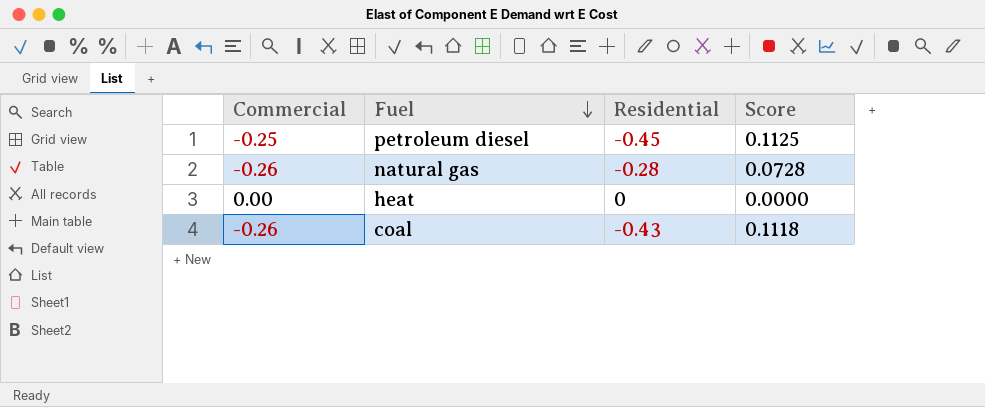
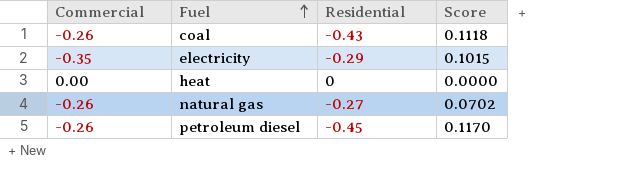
row order: Fuel descending -> Fuel ascending
row electricity: none -> -0.35 | -0.29 | 0.1015
natural gas | Residential: -0.28 -> -0.27
natural gas | Score: 0.0728 -> 0.0702
petroleum diesel | Commercial: -0.25 -> -0.26
petroleum diesel | Score: 0.1125 -> 0.1170

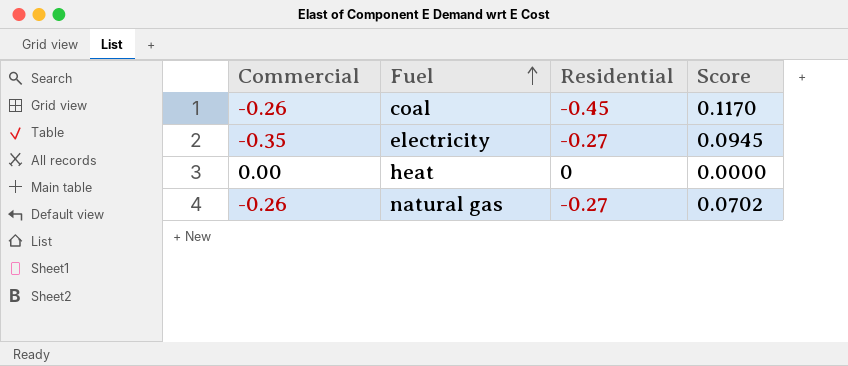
row petroleum diesel: -0.26 | -0.45 | 0.1170 -> none
coal | Residential: -0.43 -> -0.45
coal | Score: 0.1118 -> 0.1170
electricity | Residential: -0.29 -> -0.27
electricity | Score: 0.1015 -> 0.0945

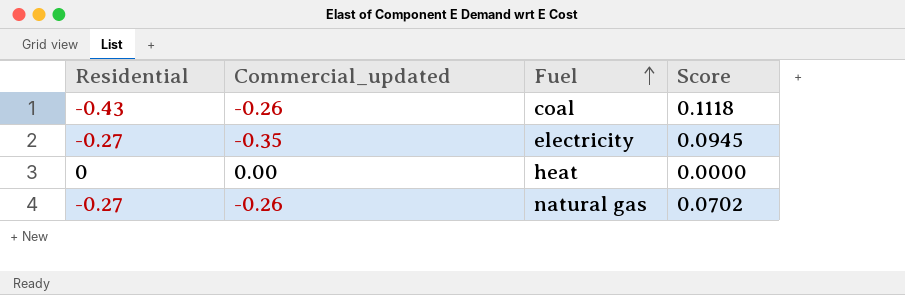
column Residential | position: 3 -> 1
column name: Commercial -> Commercial_updated
coal | Residential: -0.45 -> -0.43
coal | Score: 0.1170 -> 0.1118

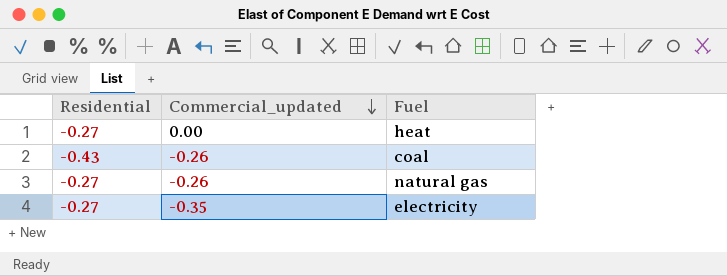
row order: Fuel ascending -> Commercial_updated descending
column Score | formula: [Residential] * [Commercial_updated] -> none
heat | Residential: 0 -> -0.27

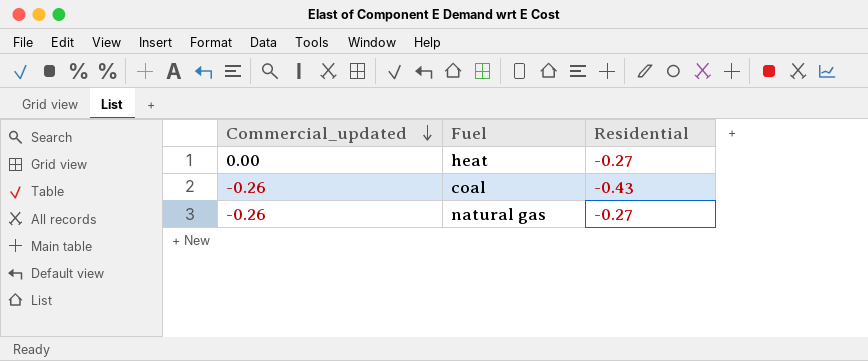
column Residential | position: 1 -> 3
row electricity: -0.27 | -0.35 -> none

